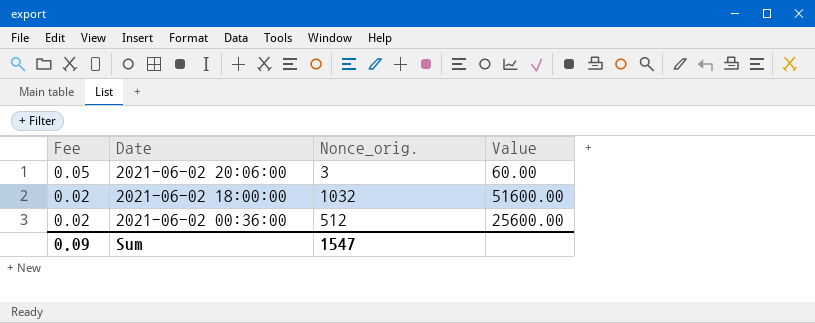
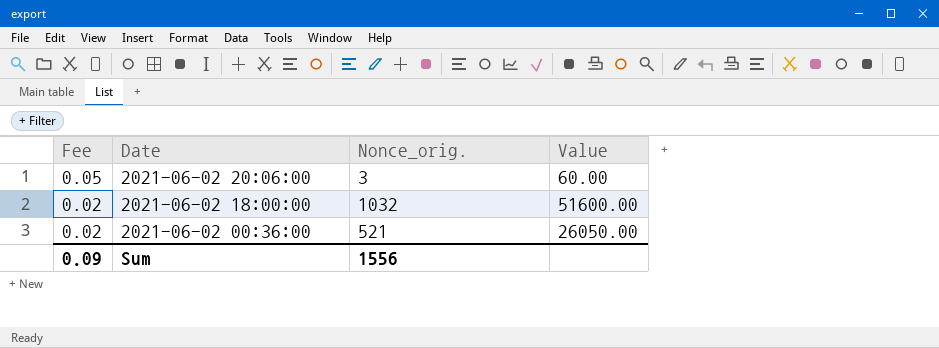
2021-06-02 00:36:00 | Nonce_orig.: 512 -> 521
2021-06-02 00:36:00 | Value: 25600.00 -> 26050.00
Sum | Nonce_orig.: 1547 -> 1556

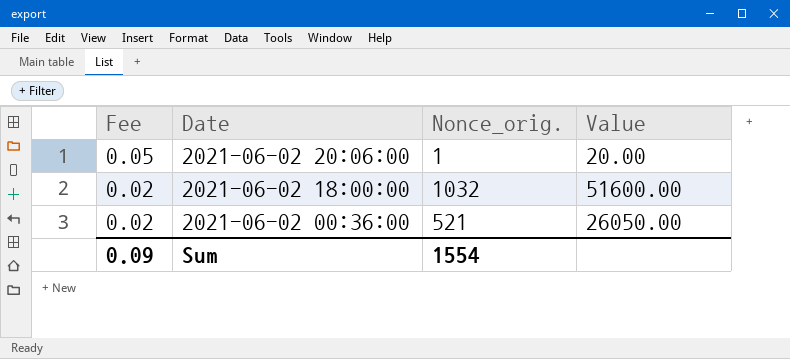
2021-06-02 20:06:00 | Nonce_orig.: 3 -> 1
2021-06-02 20:06:00 | Value: 60.00 -> 20.00
Sum | Nonce_orig.: 1556 -> 1554

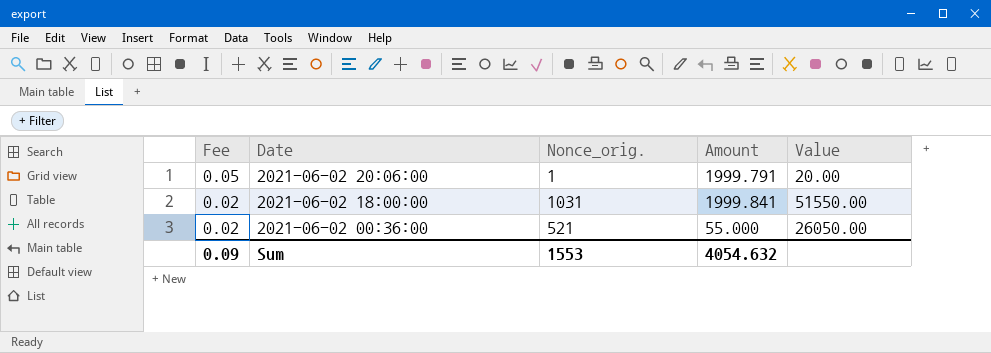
column Amount | position: none -> 4
2021-06-02 18:00:00 | Nonce_orig.: 1032 -> 1031
2021-06-02 18:00:00 | Value: 51600.00 -> 51550.00
Sum | Nonce_orig.: 1554 -> 1553

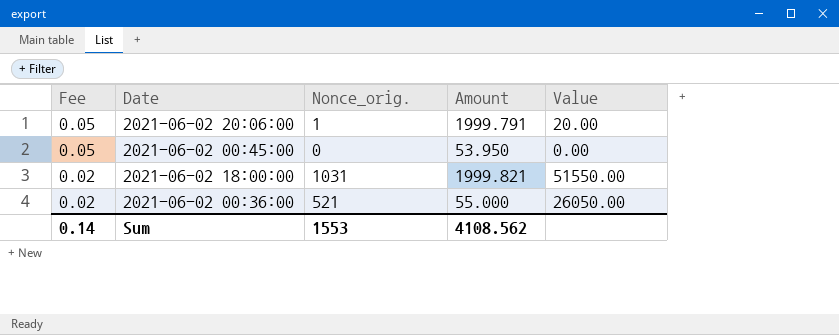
row 2021-06-02 00:45:00: none -> 0.05 | 0 | 53.950 | 0.00
2021-06-02 18:00:00 | Amount: 1999.841 -> 1999.821
Sum | Fee: 0.09 -> 0.14
Sum | Amount: 4054.632 -> 4108.562

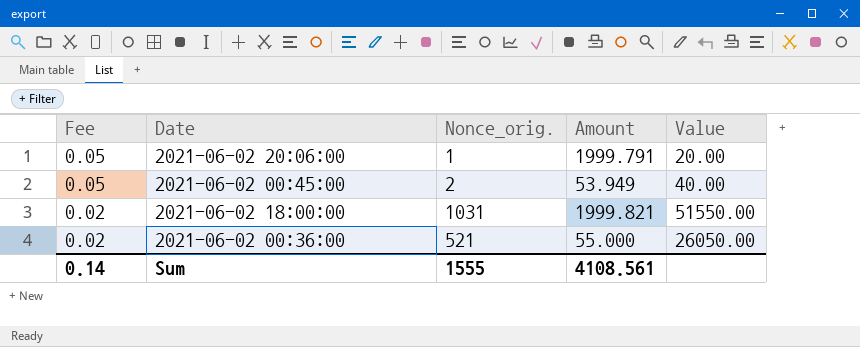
2021-06-02 00:45:00 | Nonce_orig.: 0 -> 2
2021-06-02 00:45:00 | Amount: 53.950 -> 53.949
2021-06-02 00:45:00 | Value: 0.00 -> 40.00
Sum | Nonce_orig.: 1553 -> 1555
Sum | Amount: 4108.562 -> 4108.561

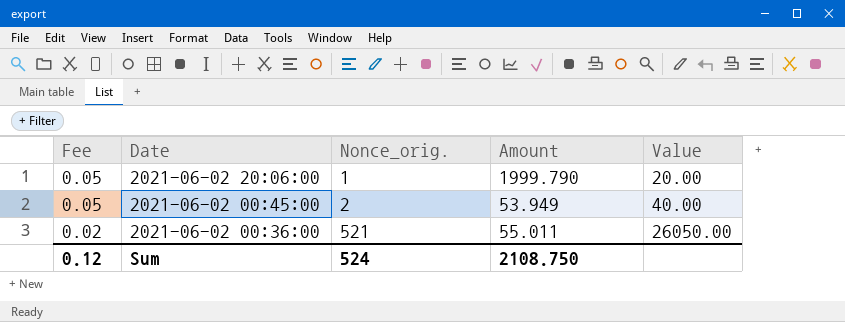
row 2021-06-02 18:00:00: 0.02 | 1031 | 1999.821 | 51550.00 -> none
2021-06-02 20:06:00 | Amount: 1999.791 -> 1999.790
2021-06-02 00:36:00 | Amount: 55.000 -> 55.011
Sum | Fee: 0.14 -> 0.12
Sum | Nonce_orig.: 1555 -> 524
Sum | Amount: 4108.561 -> 2108.750

